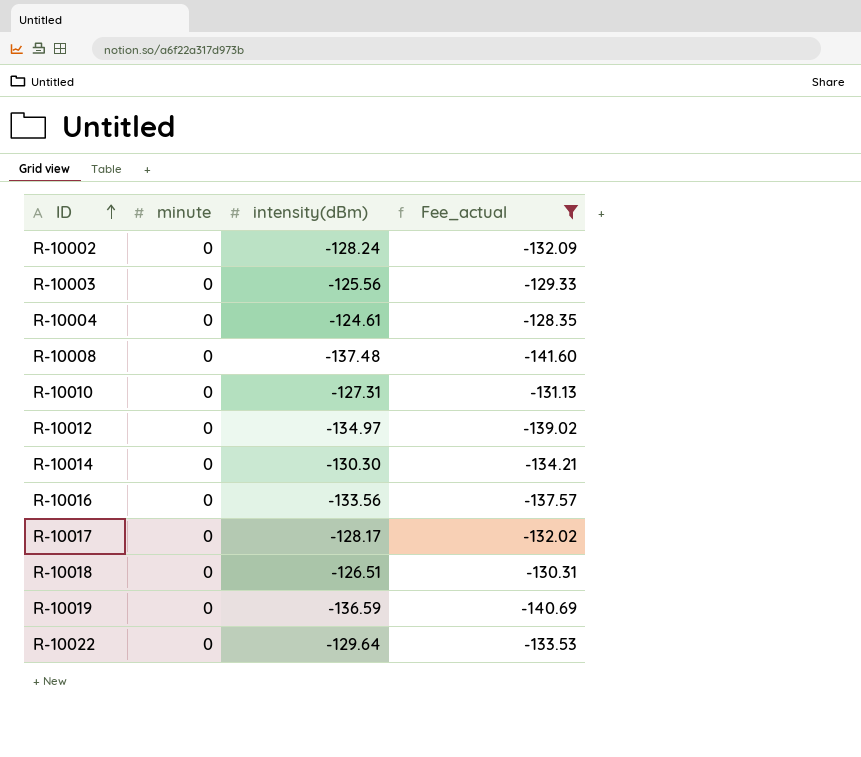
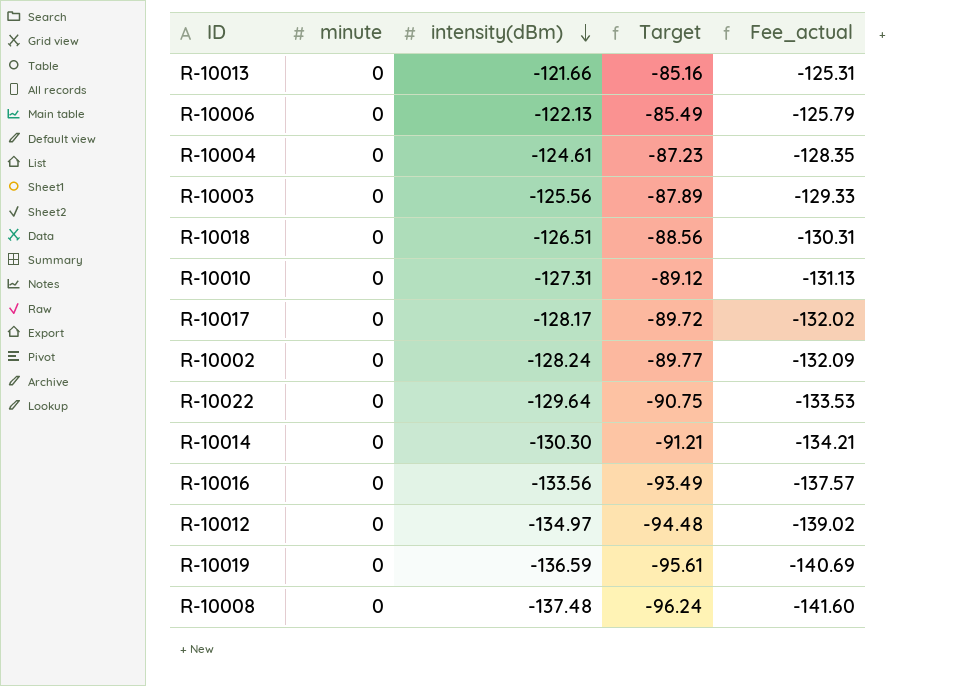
filter: Fee_actual <= -128.35 -> none
row order: ID ascending -> intensity(dBm) descending
column Target | formula: none -> [intensity(dBm)] * 0.7

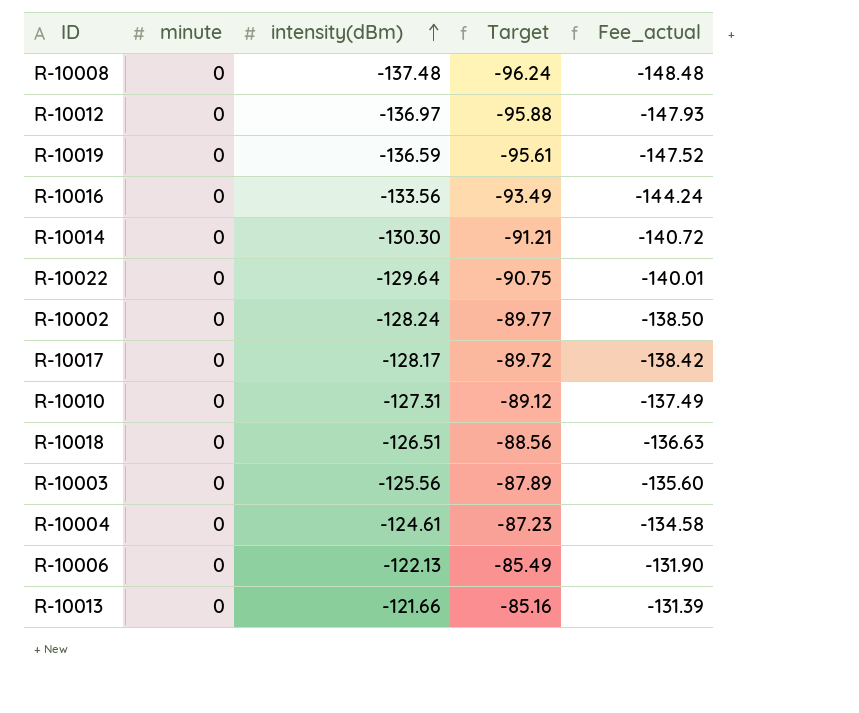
row order: intensity(dBm) descending -> intensity(dBm) ascending
column Fee_actual | formula: [intensity(dBm)] * 1.03 -> [intensity(dBm)] * 1.08
R-10012 | intensity(dBm): -134.97 -> -136.97
R-10012 | Target: -94.48 -> -95.88

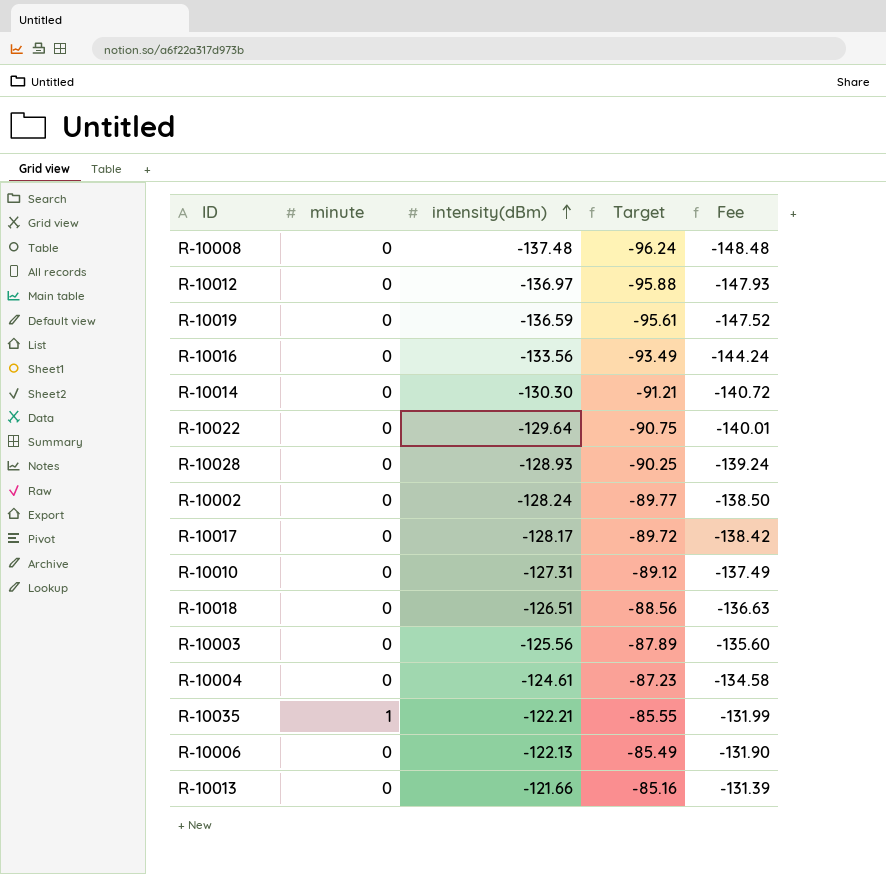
column name: Fee_actual -> Fee
row R-10028: none -> 0 | -128.93 | -90.25 | -139.24
row R-10035: none -> 1 | -122.21 | -85.55 | -131.99

